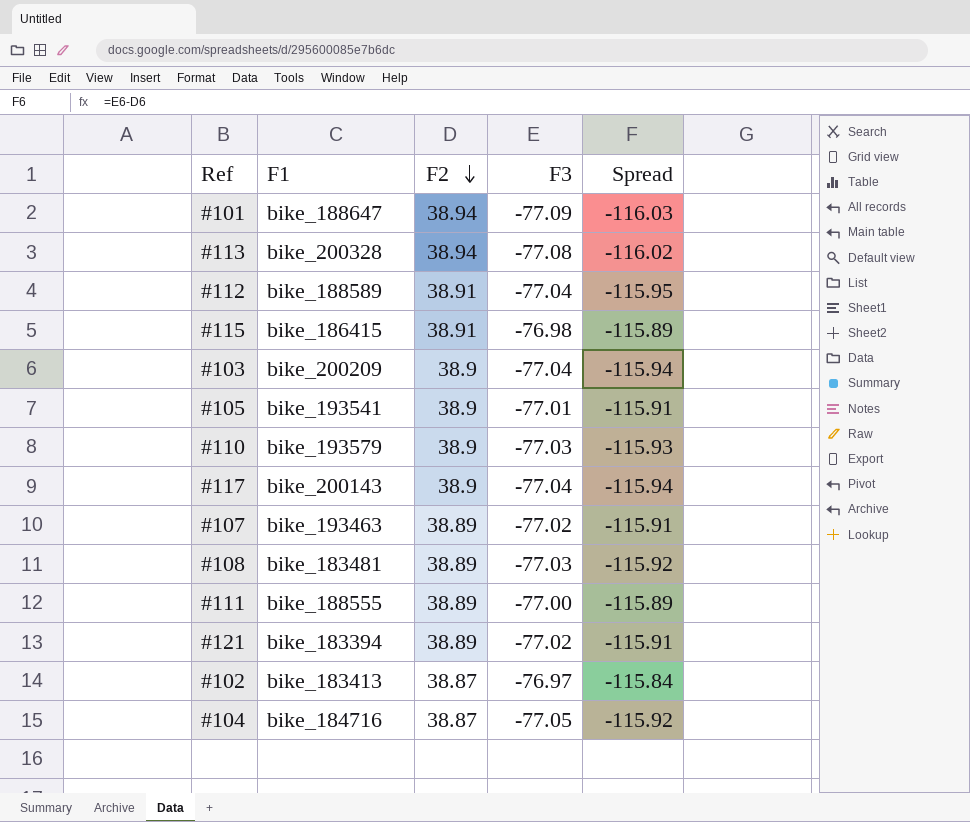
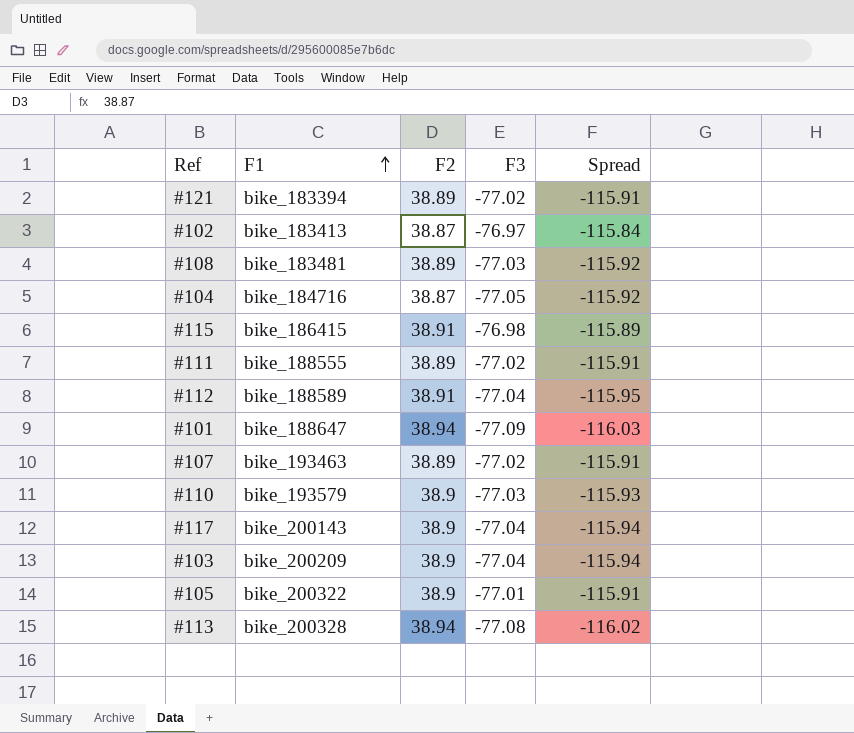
row order: F2 descending -> F1 ascending
#111 | F3: -77.00 -> -77.02
#111 | Spread: -115.89 -> -115.91
#105 | F1: bike_193541 -> bike_200322

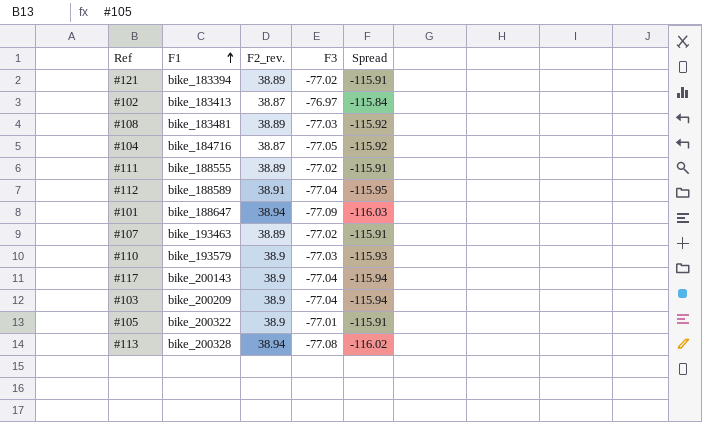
column name: F2 -> F2_rev.
row #115: bike_186415 | 38.91 | -76.98 | -115.89 -> none

